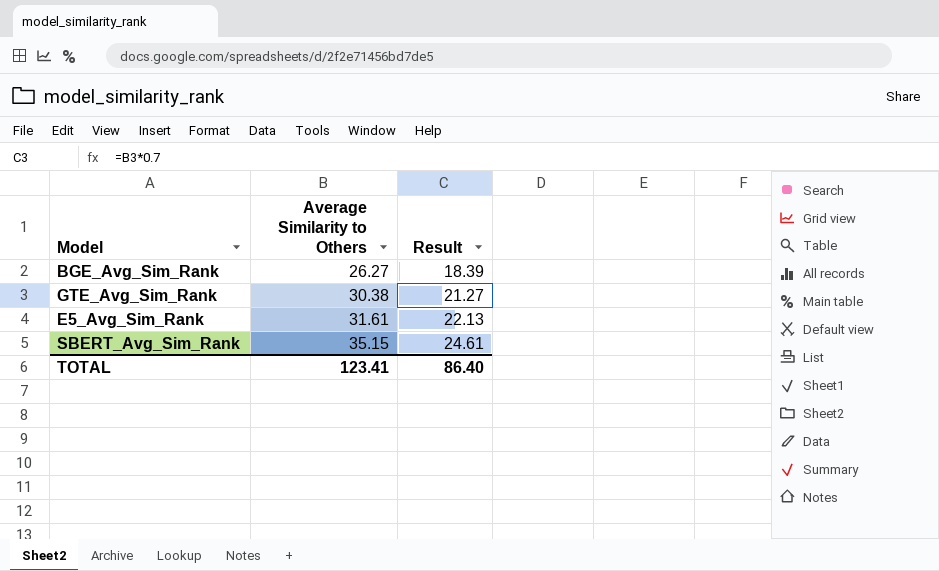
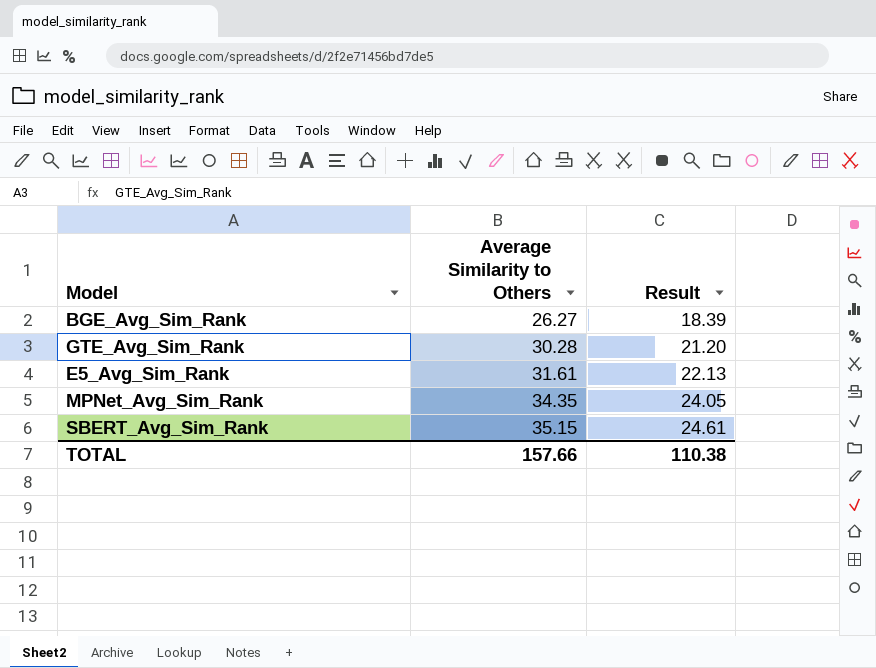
GTE_Avg_Sim_Rank | Average Similarity to Others: 30.38 -> 30.28
GTE_Avg_Sim_Rank | Result: 21.27 -> 21.20
row MPNet_Avg_Sim_Rank: none -> 34.35 | 24.05
TOTAL | Average Similarity to Others: 123.41 -> 157.66
TOTAL | Result: 86.40 -> 110.38

